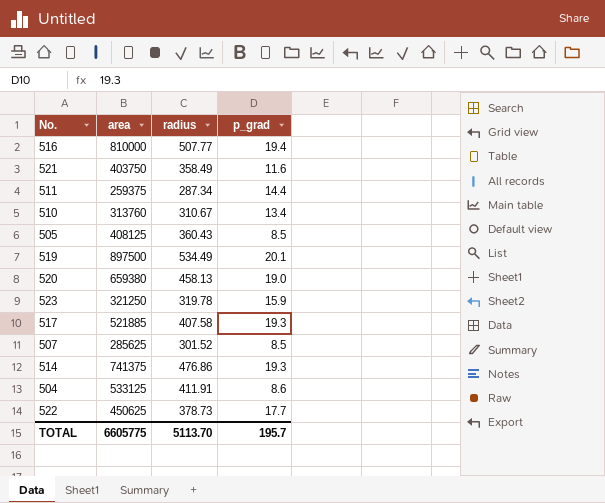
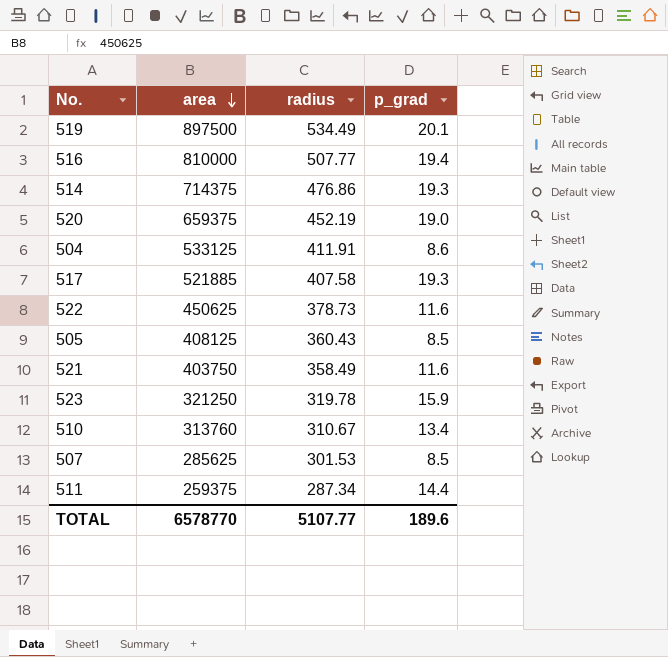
row order: none -> area descending
514 | area: 741375 -> 714375
520 | area: 659380 -> 659375
520 | radius: 458.13 -> 452.19
522 | p_grad: 17.7 -> 11.6
507 | radius: 301.52 -> 301.53
TOTAL | area: 6605775 -> 6578770
TOTAL | radius: 5113.70 -> 5107.77
TOTAL | p_grad: 195.7 -> 189.6

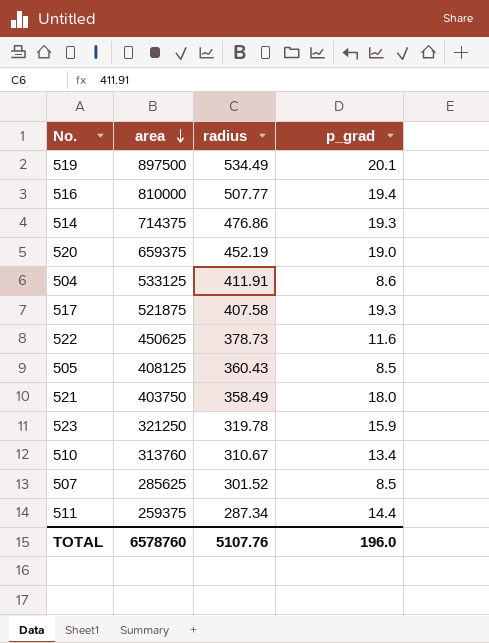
517 | area: 521885 -> 521875
521 | p_grad: 11.6 -> 18.0
507 | radius: 301.53 -> 301.52
TOTAL | area: 6578770 -> 6578760
TOTAL | radius: 5107.77 -> 5107.76
TOTAL | p_grad: 189.6 -> 196.0

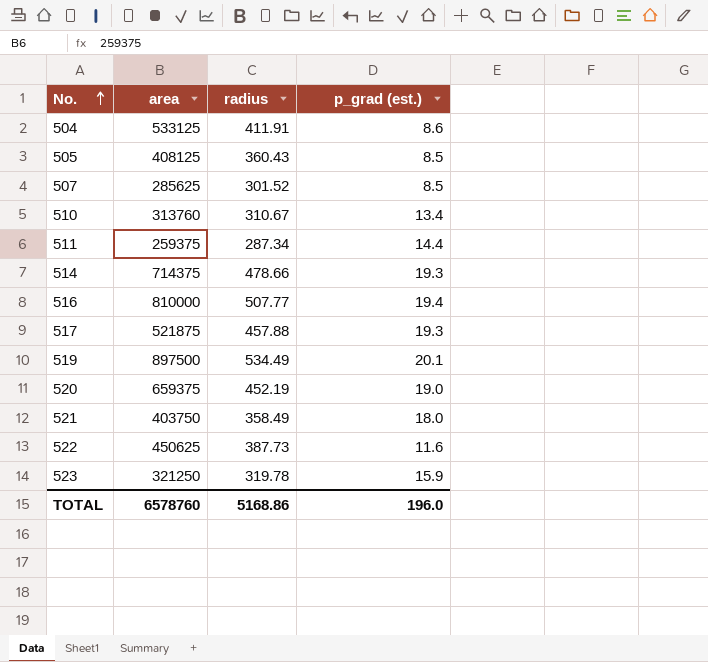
row order: area descending -> No. ascending
column name: p_grad -> p_grad (est.)
514 | radius: 476.86 -> 478.66
517 | radius: 407.58 -> 457.88
522 | radius: 378.73 -> 387.73
TOTAL | radius: 5107.76 -> 5168.86

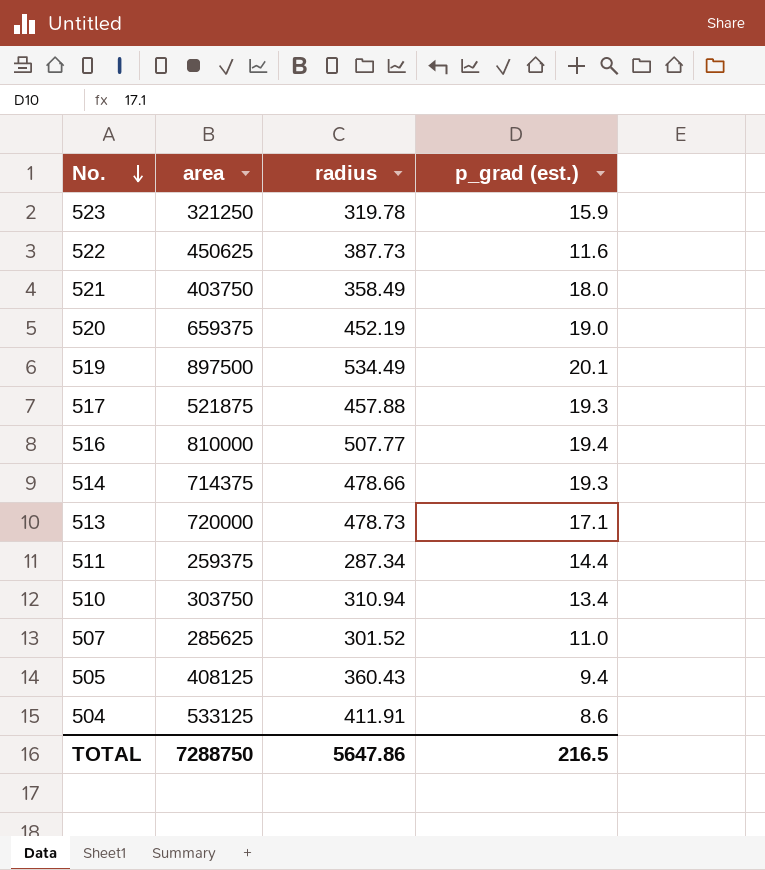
row order: No. ascending -> No. descending
row 513: none -> 720000 | 478.73 | 17.1
510 | area: 313760 -> 303750
510 | radius: 310.67 -> 310.94
507 | p_grad (est.): 8.5 -> 11.0
505 | p_grad (est.): 8.5 -> 9.4
TOTAL | area: 6578760 -> 7288750
TOTAL | radius: 5168.86 -> 5647.86
TOTAL | p_grad (est.): 196.0 -> 216.5

